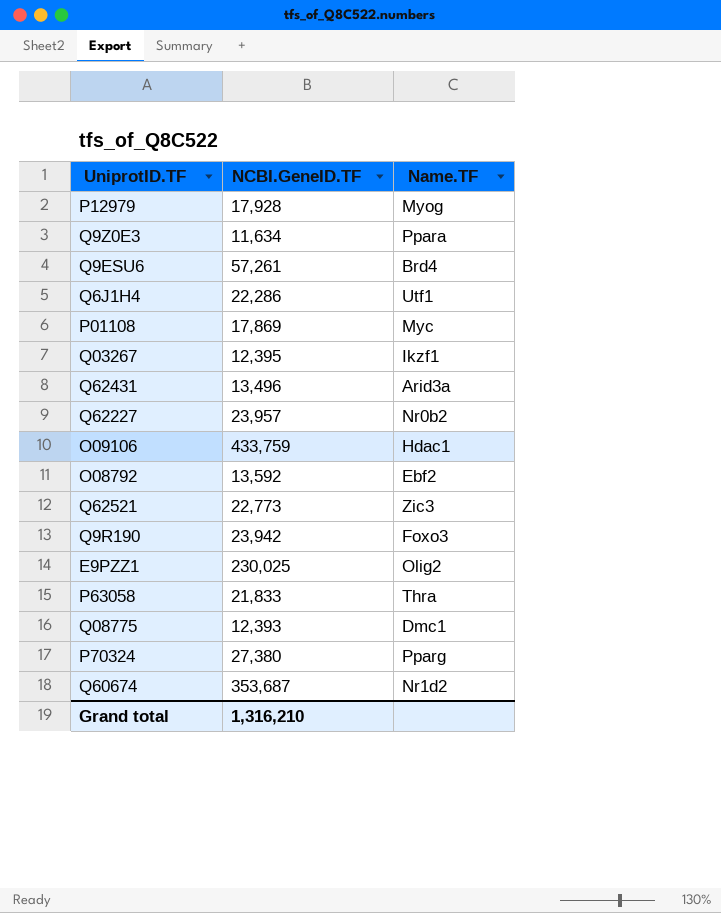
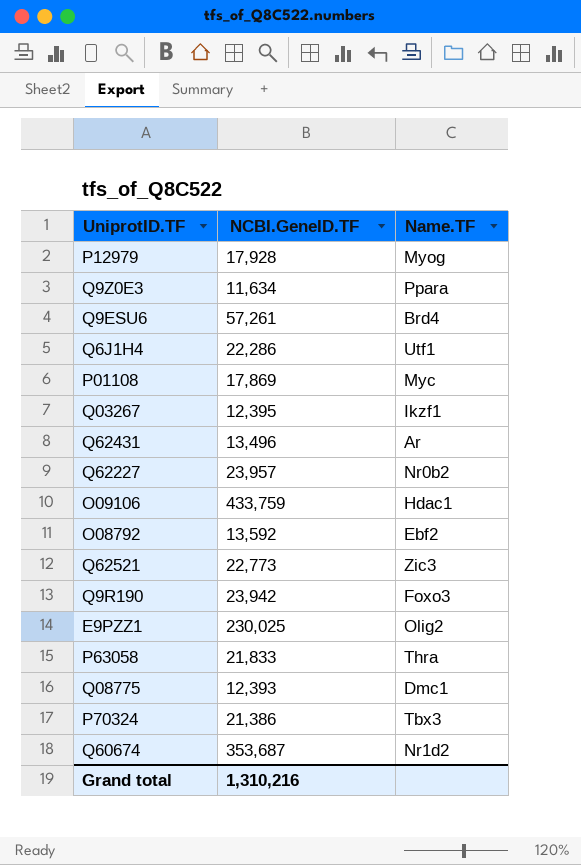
Q62431 | Name.TF: Arid3a -> Ar
P70324 | NCBI.GeneID.TF: 27,380 -> 21,386
P70324 | Name.TF: Pparg -> Tbx3
Grand total | NCBI.GeneID.TF: 1,316,210 -> 1,310,216

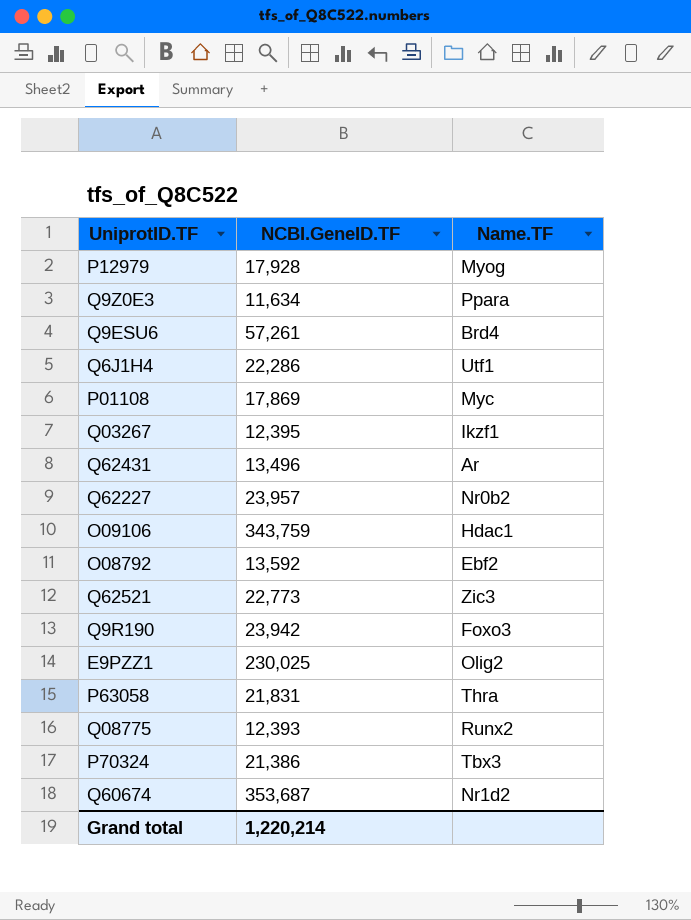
O09106 | NCBI.GeneID.TF: 433,759 -> 343,759
P63058 | NCBI.GeneID.TF: 21,833 -> 21,831
Q08775 | Name.TF: Dmc1 -> Runx2
Grand total | NCBI.GeneID.TF: 1,310,216 -> 1,220,214

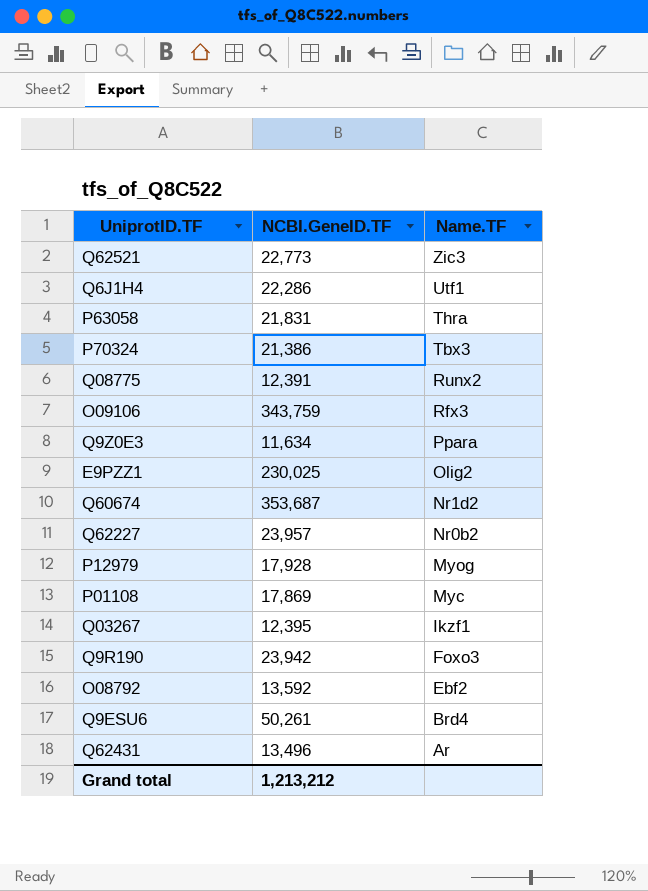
row order: none -> Name.TF descending
Q08775 | NCBI.GeneID.TF: 12,393 -> 12,391
O09106 | Name.TF: Hdac1 -> Rfx3
Q9ESU6 | NCBI.GeneID.TF: 57,261 -> 50,261
Grand total | NCBI.GeneID.TF: 1,220,214 -> 1,213,212

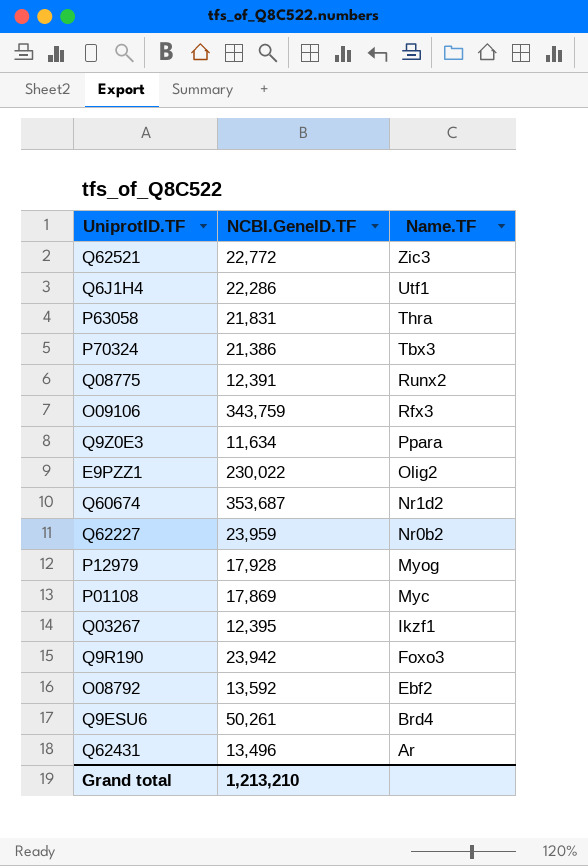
Q62521 | NCBI.GeneID.TF: 22,773 -> 22,772
E9PZZ1 | NCBI.GeneID.TF: 230,025 -> 230,022
Q62227 | NCBI.GeneID.TF: 23,957 -> 23,959
Grand total | NCBI.GeneID.TF: 1,213,212 -> 1,213,210

